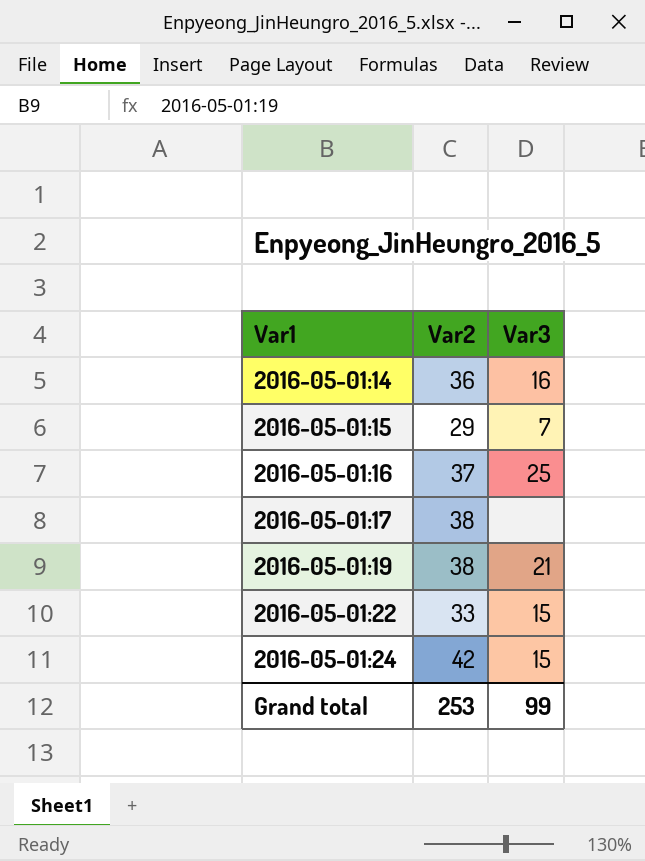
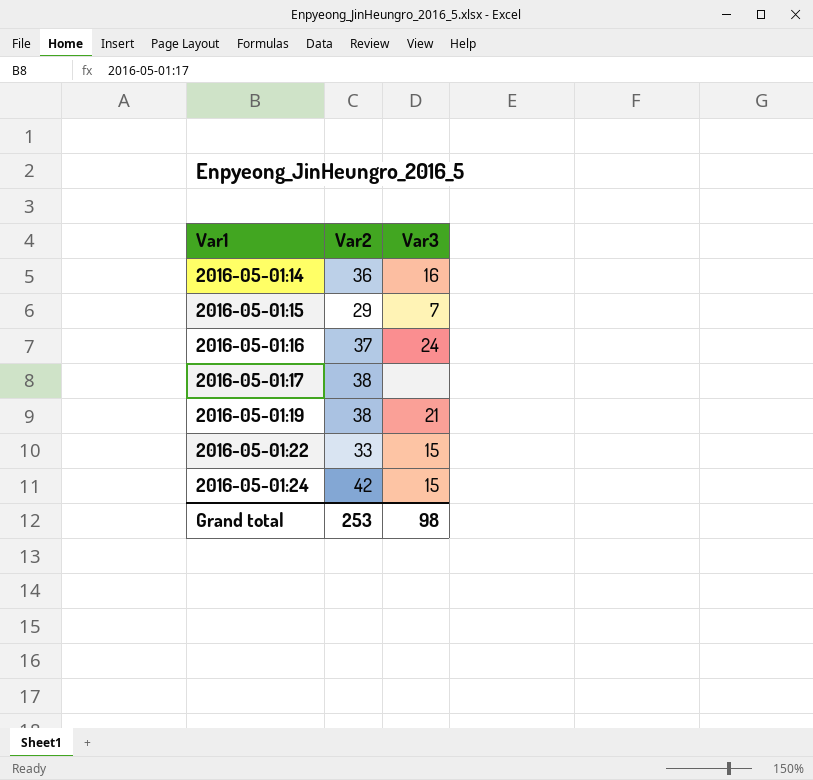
2016-05-01:16 | Var3: 25 -> 24
Grand total | Var3: 99 -> 98

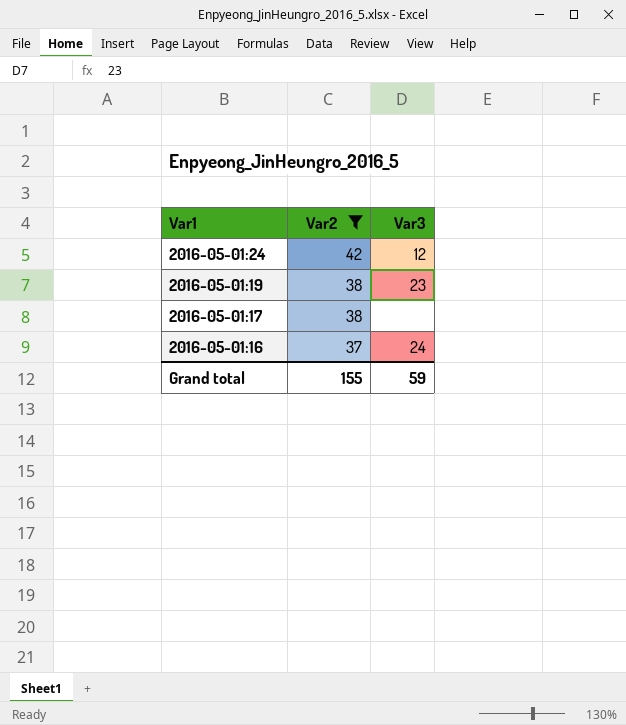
filter: none -> Var2 >= 37
row order: Var1 ascending -> Var1 descending
2016-05-01:24 | Var3: 15 -> 12
2016-05-01:19 | Var3: 21 -> 23
Grand total | Var2: 253 -> 155
Grand total | Var3: 98 -> 59

